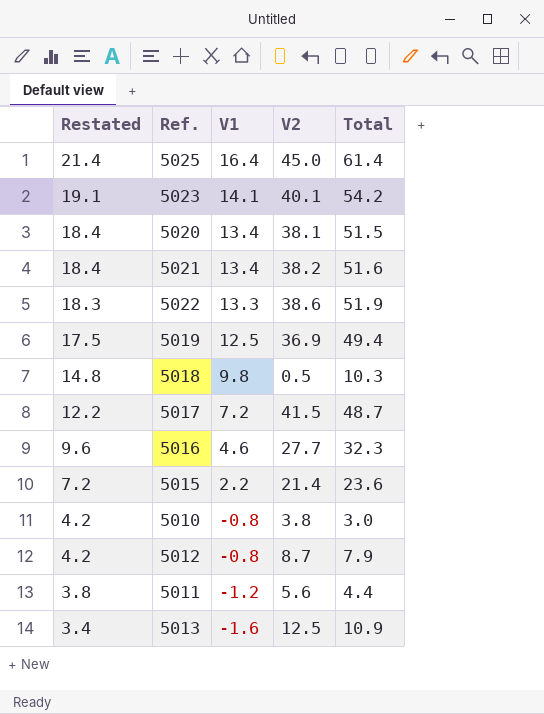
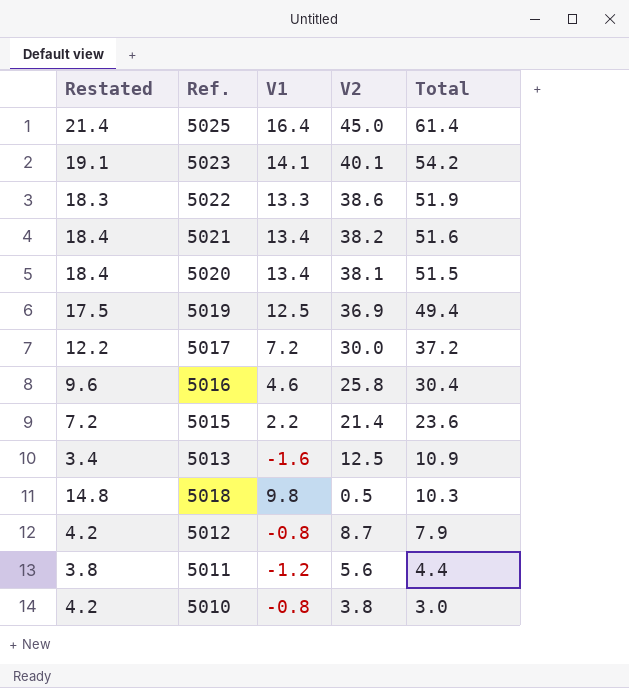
row order: Restated descending -> Total descending
5017 | V2: 41.5 -> 30.0
5017 | Total: 48.7 -> 37.2
5016 | V2: 27.7 -> 25.8
5016 | Total: 32.3 -> 30.4

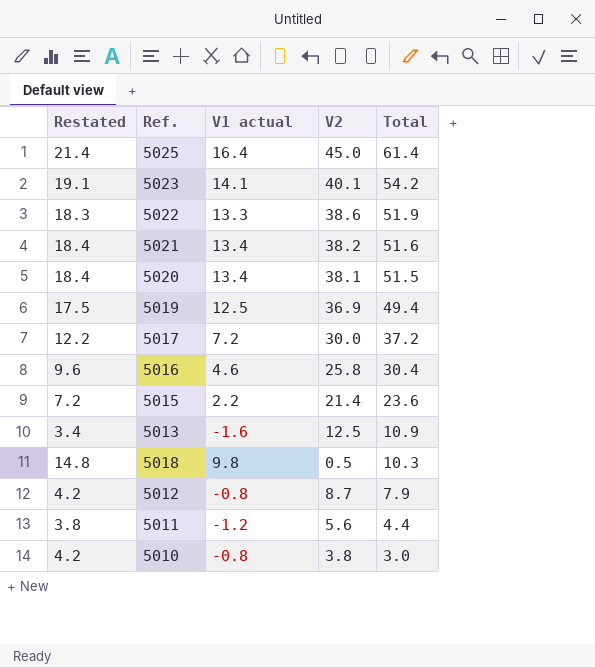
column name: V1 -> V1 actual

